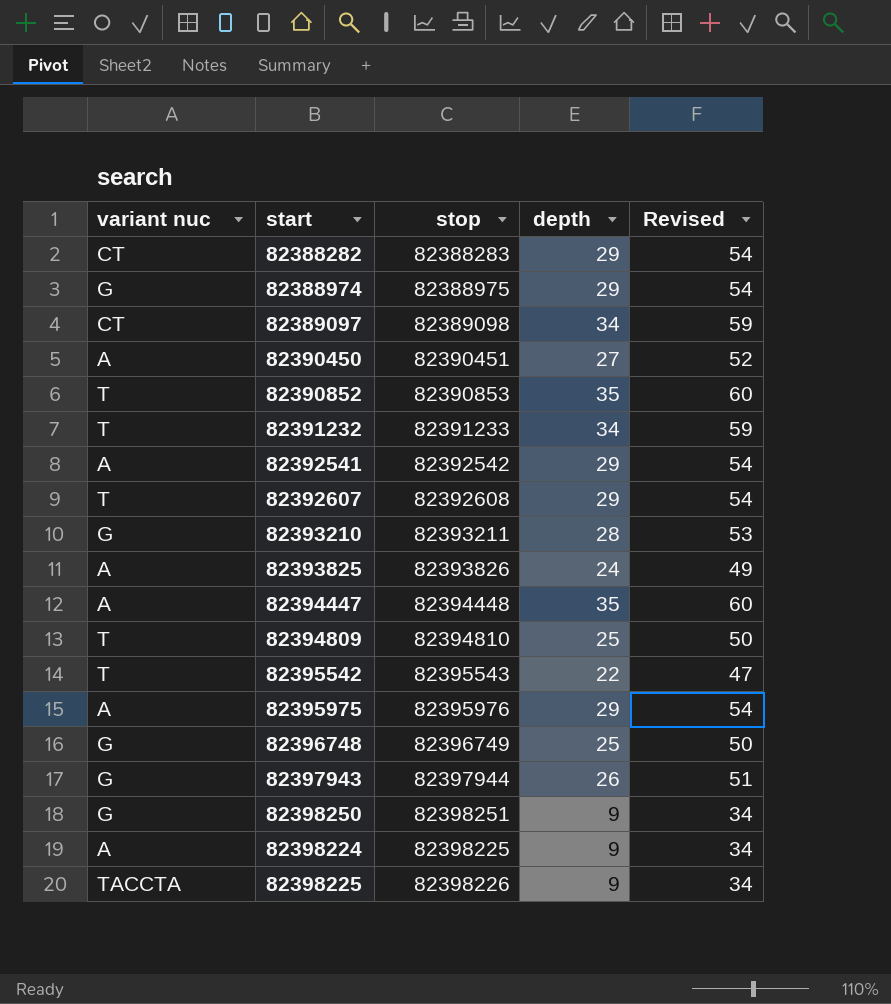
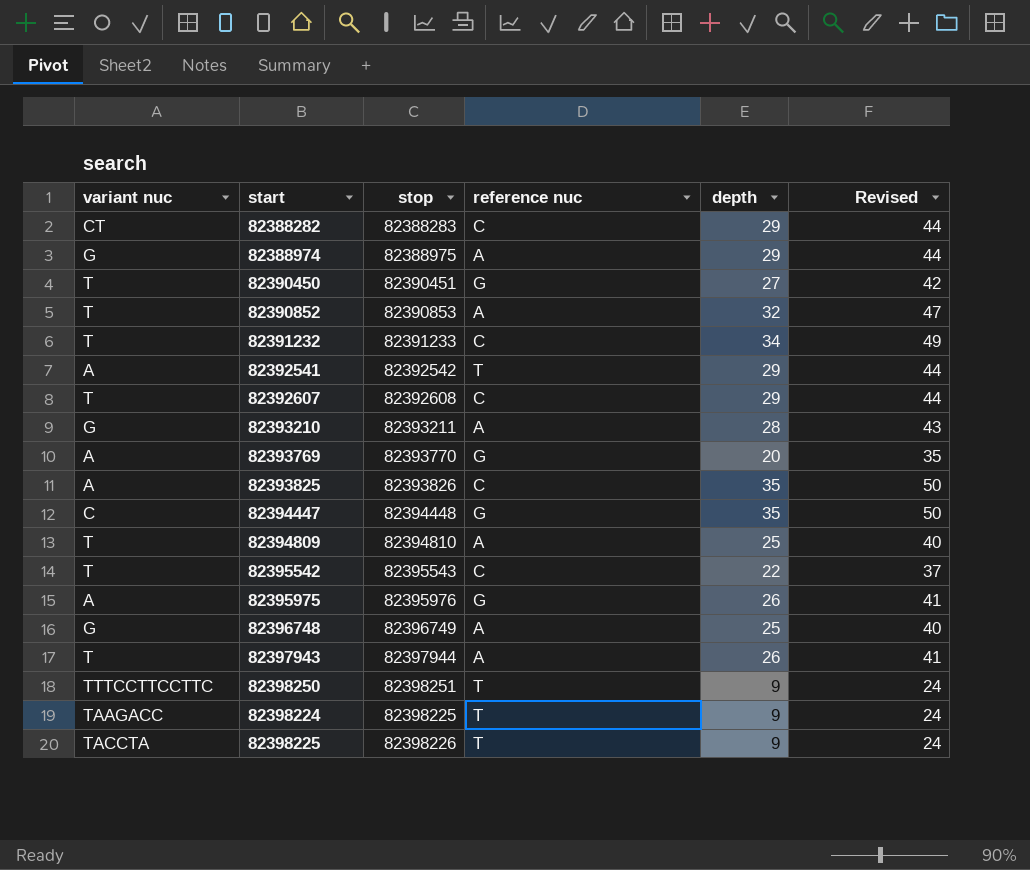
column reference nuc | position: none -> 4
column Revised | formula: [depth] + 25 -> [depth] + 15
row 82389097: CT | 82389098 | 34 | 59 -> none
82390450 | variant nuc: A -> T
82390852 | depth: 35 -> 32
row 82393769: none -> A | 82393770 | G | 20 | 35
82393825 | depth: 24 -> 35
82394447 | variant nuc: A -> C
82395975 | depth: 29 -> 26
82397943 | variant nuc: G -> T
82398250 | variant nuc: G -> TTTCCTTCCTTC
82398224 | variant nuc: A -> TAAGACC

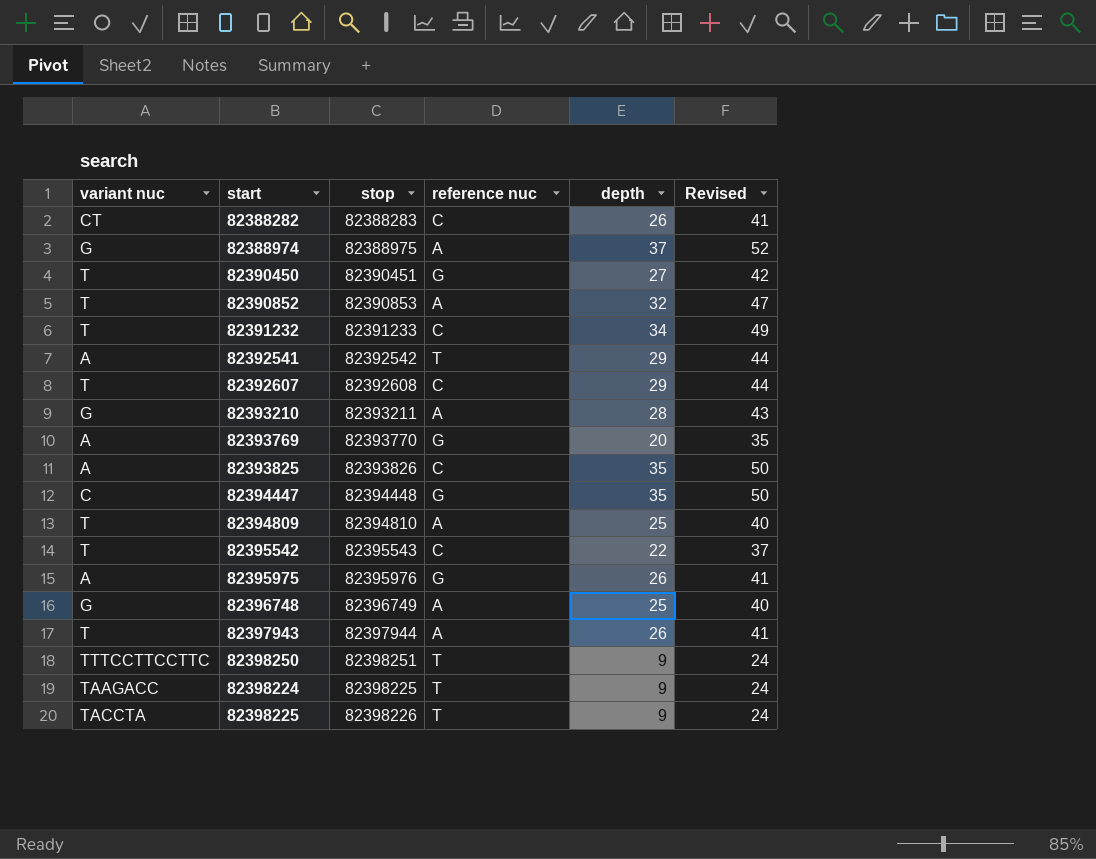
82388282 | depth: 29 -> 26
82388282 | Revised: 44 -> 41
82388974 | depth: 29 -> 37
82388974 | Revised: 44 -> 52

